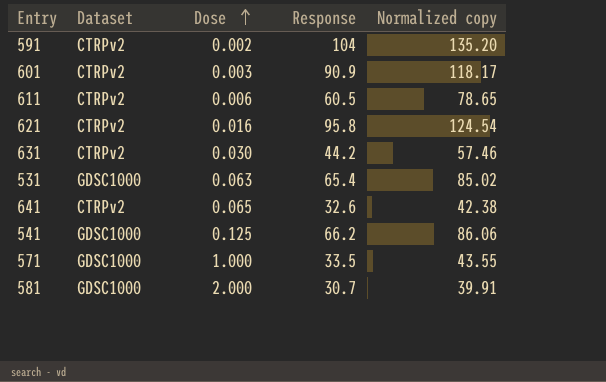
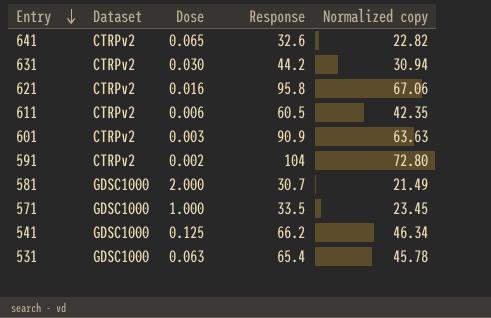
row order: Dose ascending -> Entry descending
column Normalized copy | formula: [Response] * 1.3 -> [Response] * 0.7

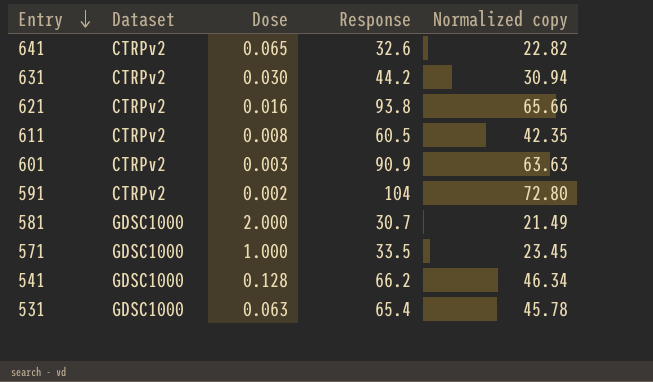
621 | Response: 95.8 -> 93.8
621 | Normalized copy: 67.06 -> 65.66
611 | Dose: 0.006 -> 0.008
541 | Dose: 0.125 -> 0.128

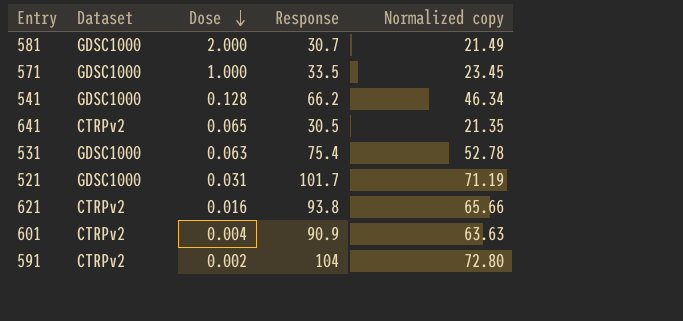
row order: Entry descending -> Dose descending
row 631: CTRPv2 | 0.030 | 44.2 | 30.94 -> none
row 611: CTRPv2 | 0.008 | 60.5 | 42.35 -> none
641 | Response: 32.6 -> 30.5
641 | Normalized copy: 22.82 -> 21.35
531 | Response: 65.4 -> 75.4
531 | Normalized copy: 45.78 -> 52.78
row 521: none -> GDSC1000 | 0.031 | 101.7 | 71.19
601 | Dose: 0.003 -> 0.004

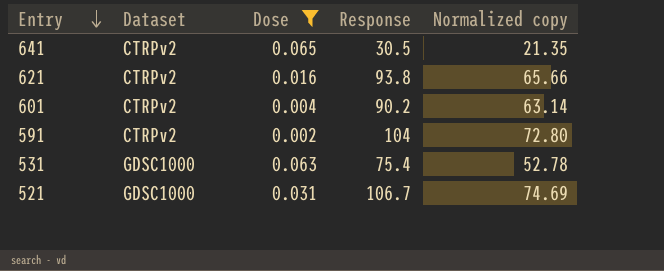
filter: none -> Dose <= 0.065
row order: Dose descending -> Entry descending
601 | Response: 90.9 -> 90.2
601 | Normalized copy: 63.63 -> 63.14
521 | Response: 101.7 -> 106.7
521 | Normalized copy: 71.19 -> 74.69

